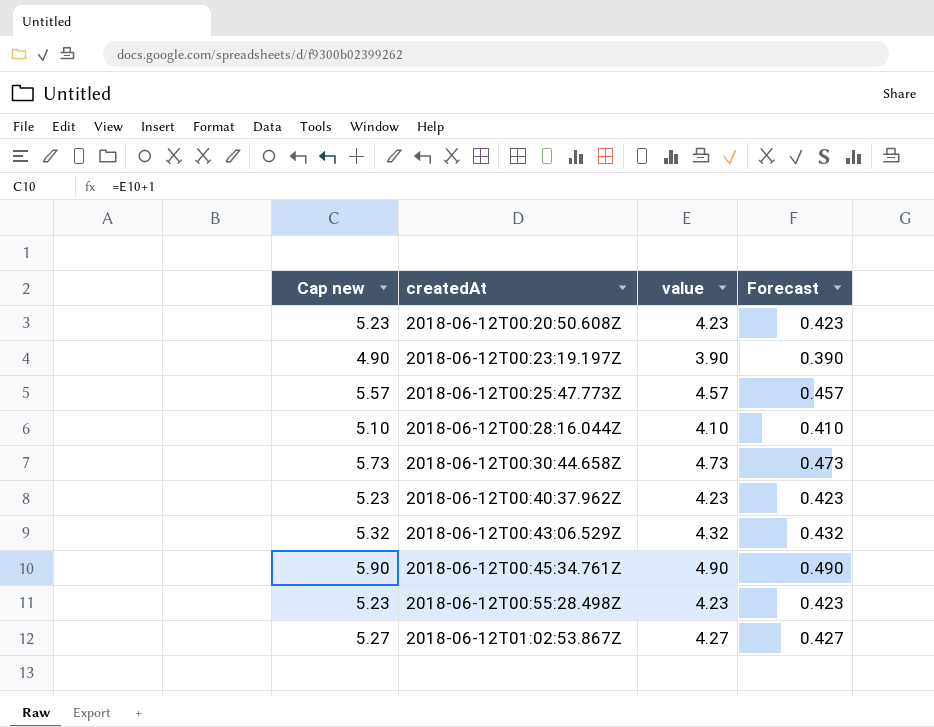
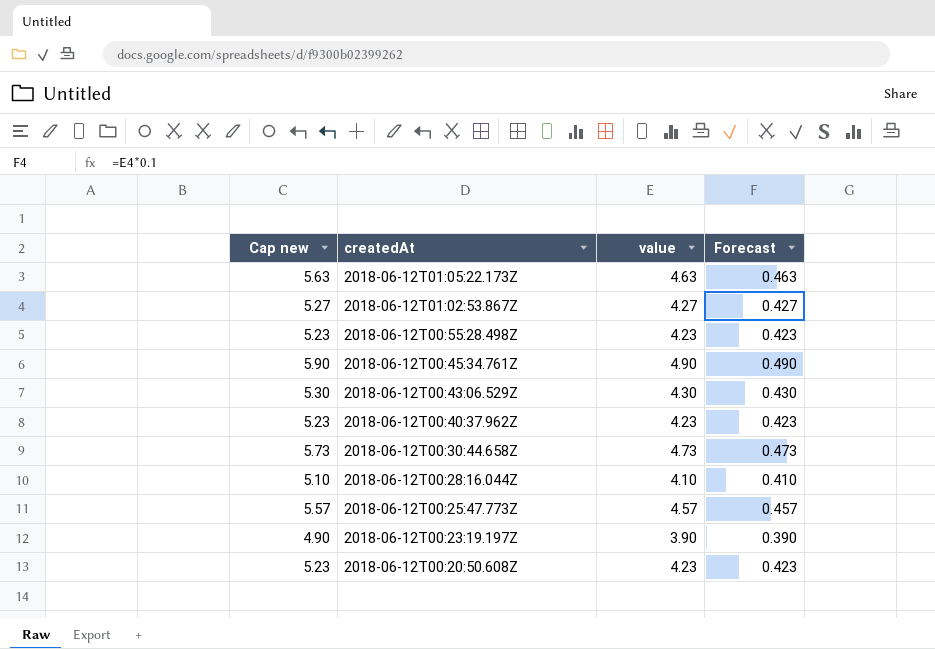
row order: createdAt ascending -> createdAt descending
row 2018-06-12T01:05:22.173Z: none -> 5.63 | 4.63 | 0.463
2018-06-12T00:43:06.529Z | Cap new: 5.32 -> 5.30
2018-06-12T00:43:06.529Z | value: 4.32 -> 4.30
2018-06-12T00:43:06.529Z | Forecast: 0.432 -> 0.430

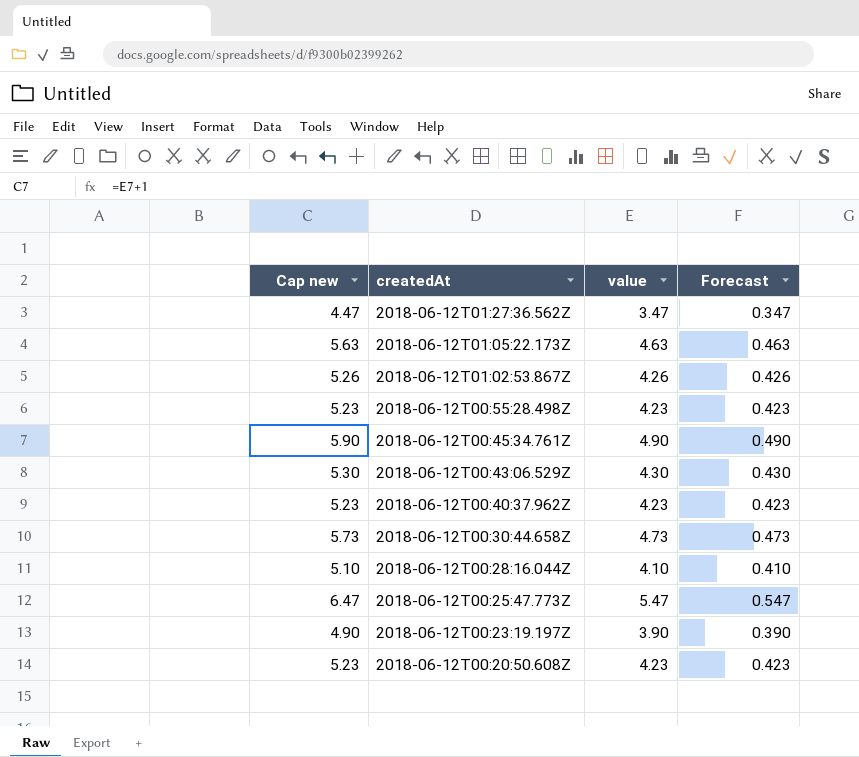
row 2018-06-12T01:27:36.562Z: none -> 4.47 | 3.47 | 0.347
2018-06-12T01:02:53.867Z | Cap new: 5.27 -> 5.26
2018-06-12T01:02:53.867Z | value: 4.27 -> 4.26
2018-06-12T01:02:53.867Z | Forecast: 0.427 -> 0.426
2018-06-12T00:25:47.773Z | Cap new: 5.57 -> 6.47
2018-06-12T00:25:47.773Z | value: 4.57 -> 5.47
2018-06-12T00:25:47.773Z | Forecast: 0.457 -> 0.547

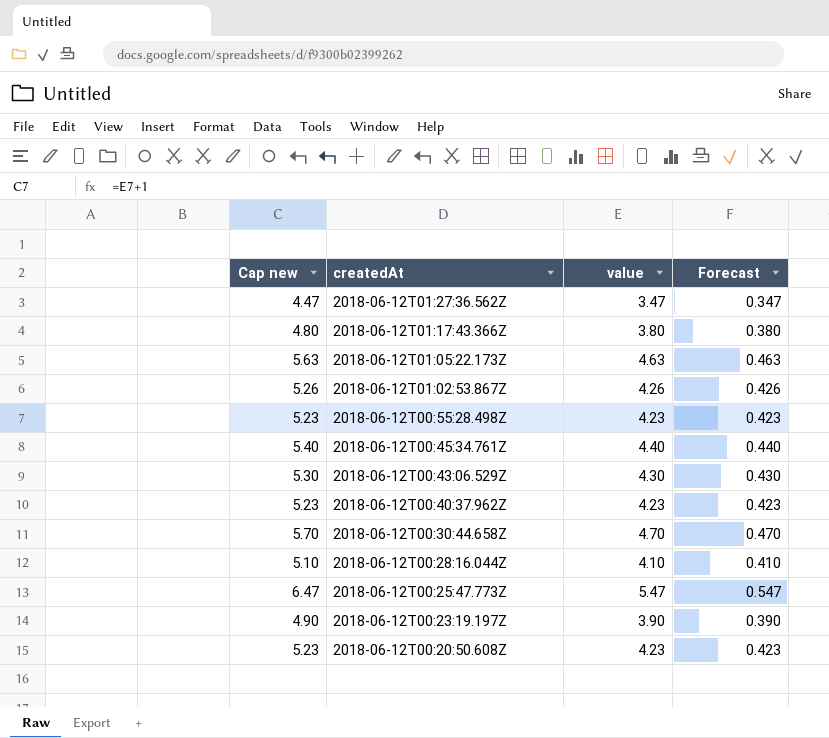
row 2018-06-12T01:17:43.366Z: none -> 4.80 | 3.80 | 0.380
2018-06-12T00:45:34.761Z | Cap new: 5.90 -> 5.40
2018-06-12T00:45:34.761Z | value: 4.90 -> 4.40
2018-06-12T00:45:34.761Z | Forecast: 0.490 -> 0.440
2018-06-12T00:30:44.658Z | Cap new: 5.73 -> 5.70
2018-06-12T00:30:44.658Z | value: 4.73 -> 4.70
2018-06-12T00:30:44.658Z | Forecast: 0.473 -> 0.470

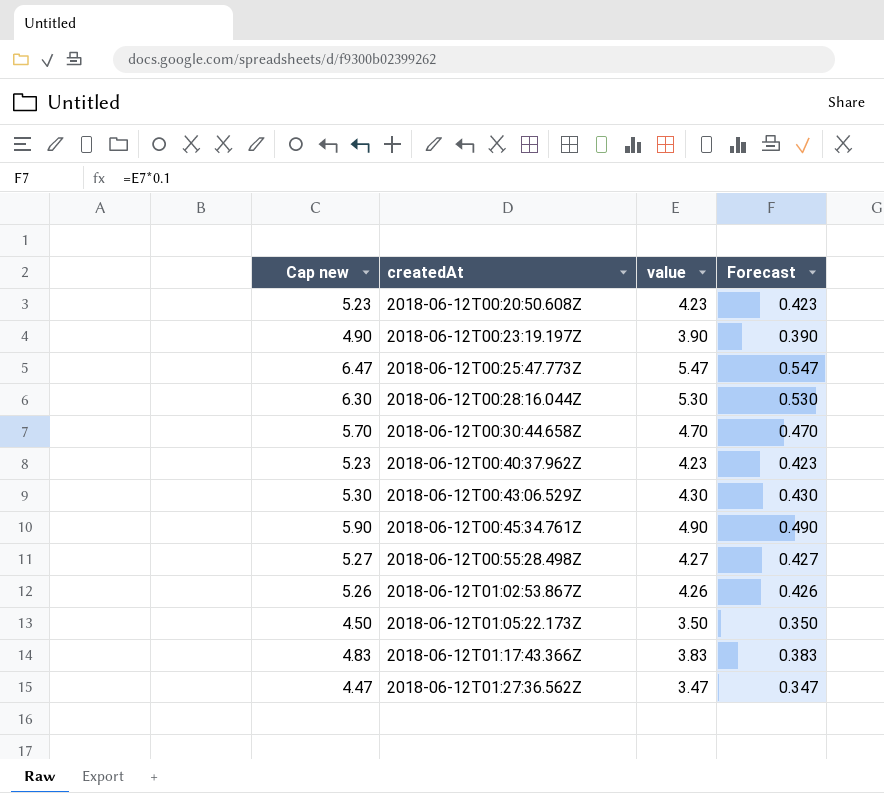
row order: createdAt descending -> createdAt ascending
2018-06-12T00:28:16.044Z | Cap new: 5.10 -> 6.30
2018-06-12T00:28:16.044Z | value: 4.10 -> 5.30
2018-06-12T00:28:16.044Z | Forecast: 0.410 -> 0.530
2018-06-12T00:45:34.761Z | Cap new: 5.40 -> 5.90
2018-06-12T00:45:34.761Z | value: 4.40 -> 4.90
2018-06-12T00:45:34.761Z | Forecast: 0.440 -> 0.490
2018-06-12T00:55:28.498Z | Cap new: 5.23 -> 5.27
2018-06-12T00:55:28.498Z | value: 4.23 -> 4.27
2018-06-12T00:55:28.498Z | Forecast: 0.423 -> 0.427
2018-06-12T01:05:22.173Z | Cap new: 5.63 -> 4.50
2018-06-12T01:05:22.173Z | value: 4.63 -> 3.50
2018-06-12T01:05:22.173Z | Forecast: 0.463 -> 0.350
2018-06-12T01:17:43.366Z | Cap new: 4.80 -> 4.83
2018-06-12T01:17:43.366Z | value: 3.80 -> 3.83
2018-06-12T01:17:43.366Z | Forecast: 0.380 -> 0.383

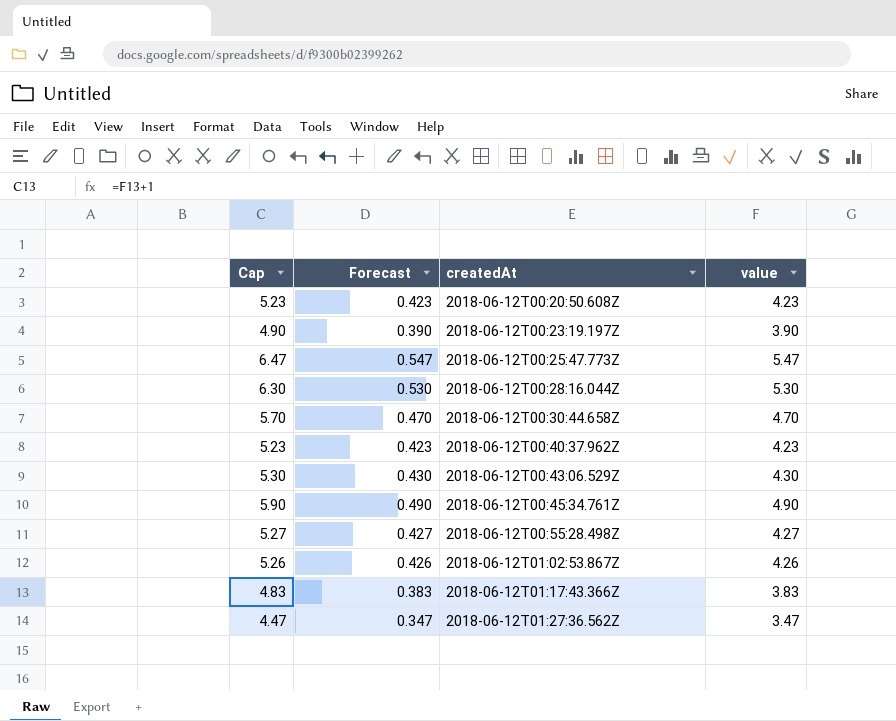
column name: Cap new -> Cap
column Forecast | position: 4 -> 2
row 2018-06-12T01:05:22.173Z: 4.50 | 3.50 | 0.350 -> none

